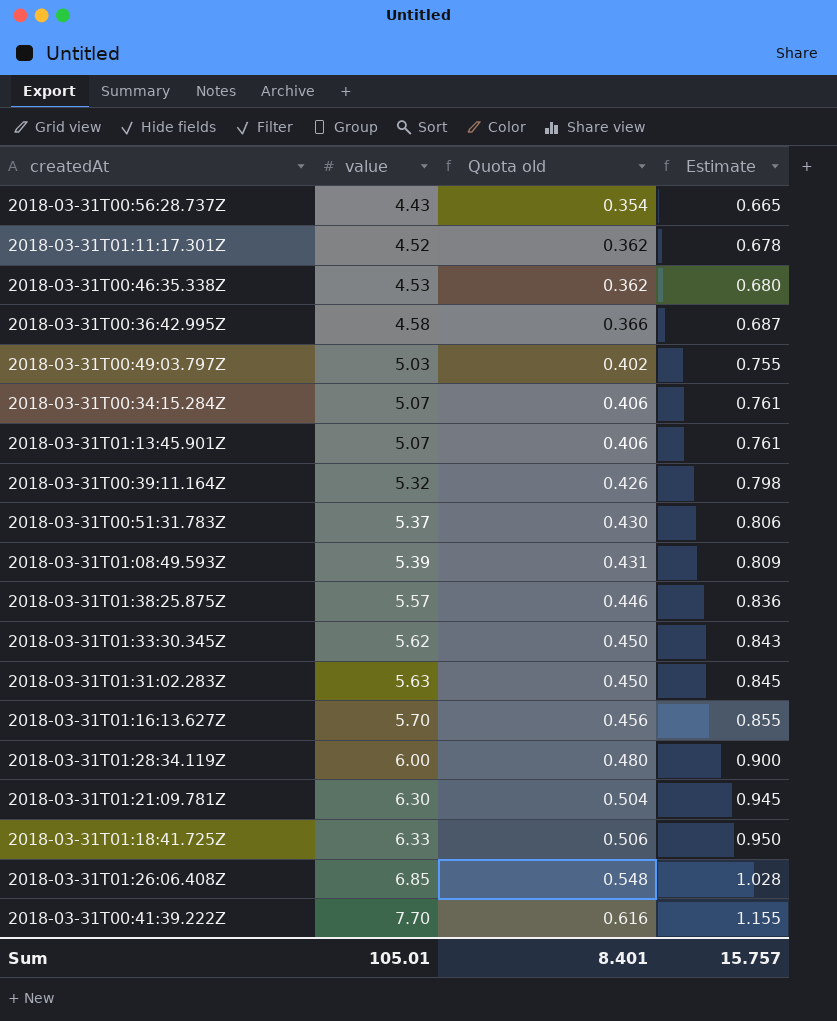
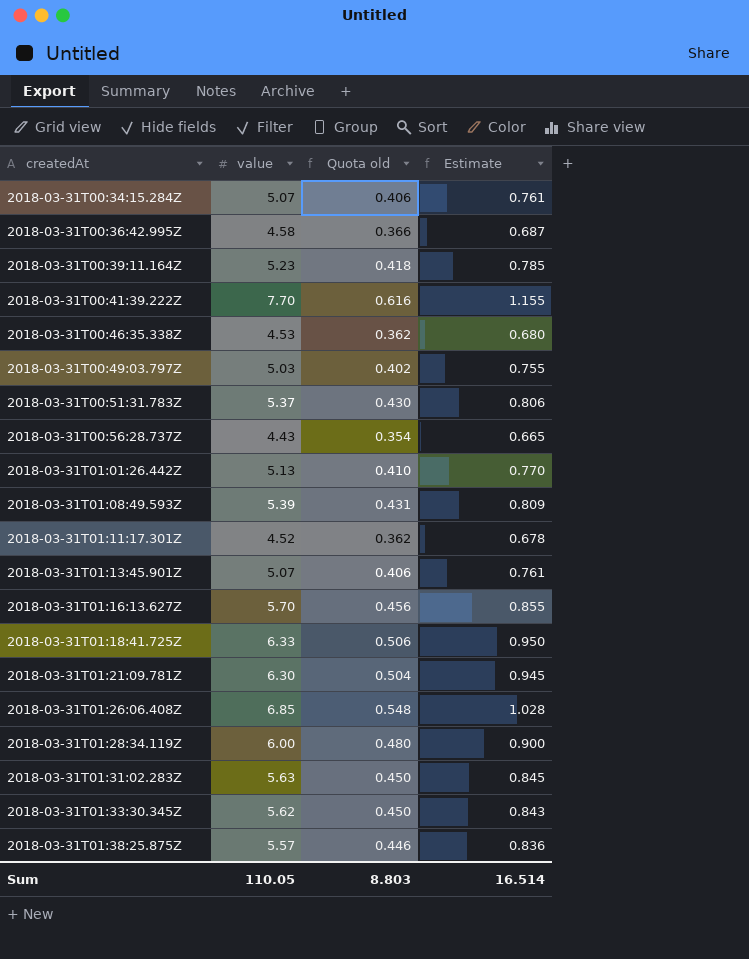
row order: value ascending -> createdAt ascending
2018-03-31T00:39:11.164Z | value: 5.32 -> 5.23
2018-03-31T00:39:11.164Z | Quota old: 0.426 -> 0.418
2018-03-31T00:39:11.164Z | Estimate: 0.798 -> 0.785
row 2018-03-31T01:01:26.442Z: none -> 5.13 | 0.410 | 0.770
Sum | value: 105.01 -> 110.05
Sum | Quota old: 8.401 -> 8.803
Sum | Estimate: 15.757 -> 16.514

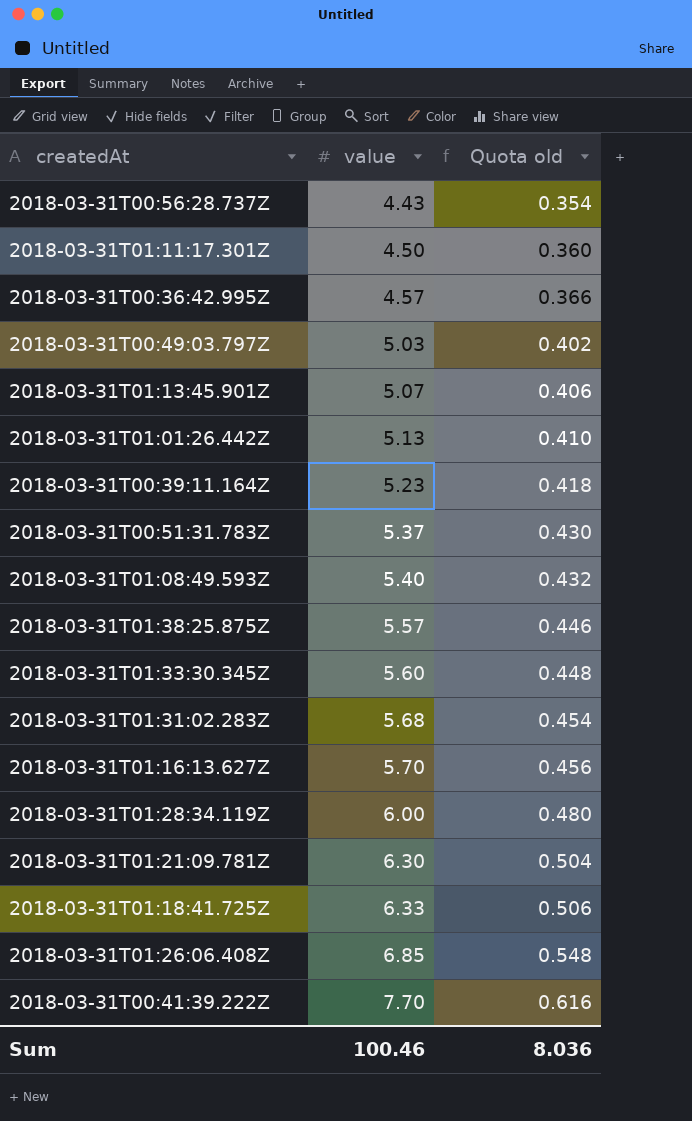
row order: createdAt ascending -> value ascending
column Estimate | formula: [value] * 0.15 -> none
row 2018-03-31T00:34:15.284Z: 5.07 | 0.406 | 0.761 -> none
row 2018-03-31T00:46:35.338Z: 4.53 | 0.362 | 0.680 -> none
2018-03-31T01:11:17.301Z | value: 4.52 -> 4.50
2018-03-31T01:11:17.301Z | Quota old: 0.362 -> 0.360
2018-03-31T00:36:42.995Z | value: 4.58 -> 4.57
2018-03-31T01:08:49.593Z | value: 5.39 -> 5.40
2018-03-31T01:08:49.593Z | Quota old: 0.431 -> 0.432
2018-03-31T01:33:30.345Z | value: 5.62 -> 5.60
2018-03-31T01:33:30.345Z | Quota old: 0.450 -> 0.448
2018-03-31T01:31:02.283Z | value: 5.63 -> 5.68
2018-03-31T01:31:02.283Z | Quota old: 0.450 -> 0.454
Sum | value: 110.05 -> 100.46
Sum | Quota old: 8.803 -> 8.036

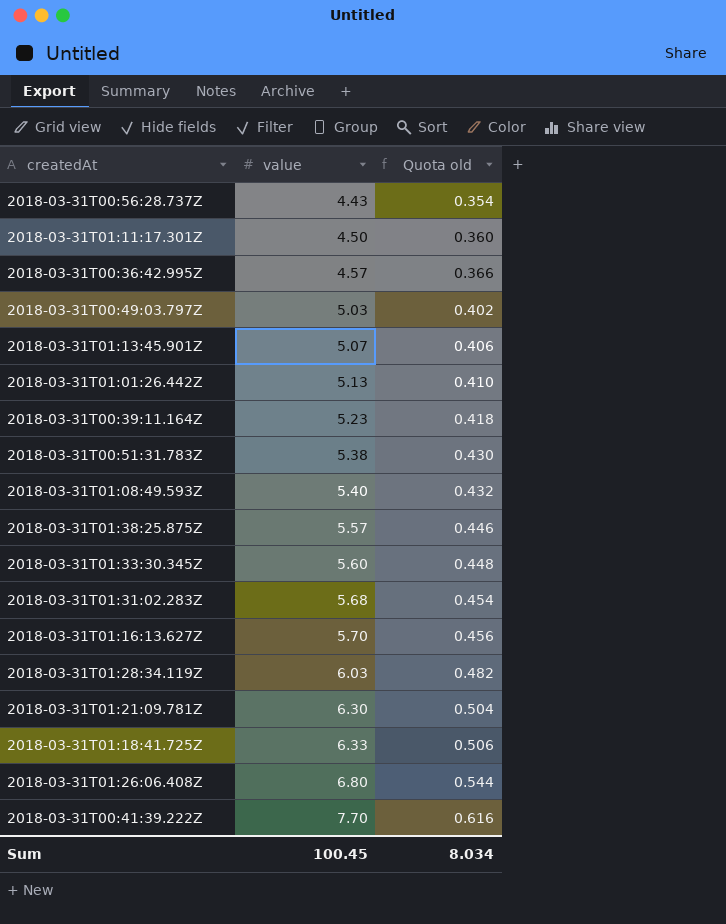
2018-03-31T00:51:31.783Z | value: 5.37 -> 5.38
2018-03-31T01:28:34.119Z | value: 6.00 -> 6.03
2018-03-31T01:28:34.119Z | Quota old: 0.480 -> 0.482
2018-03-31T01:26:06.408Z | value: 6.85 -> 6.80
2018-03-31T01:26:06.408Z | Quota old: 0.548 -> 0.544
Sum | value: 100.46 -> 100.45
Sum | Quota old: 8.036 -> 8.034

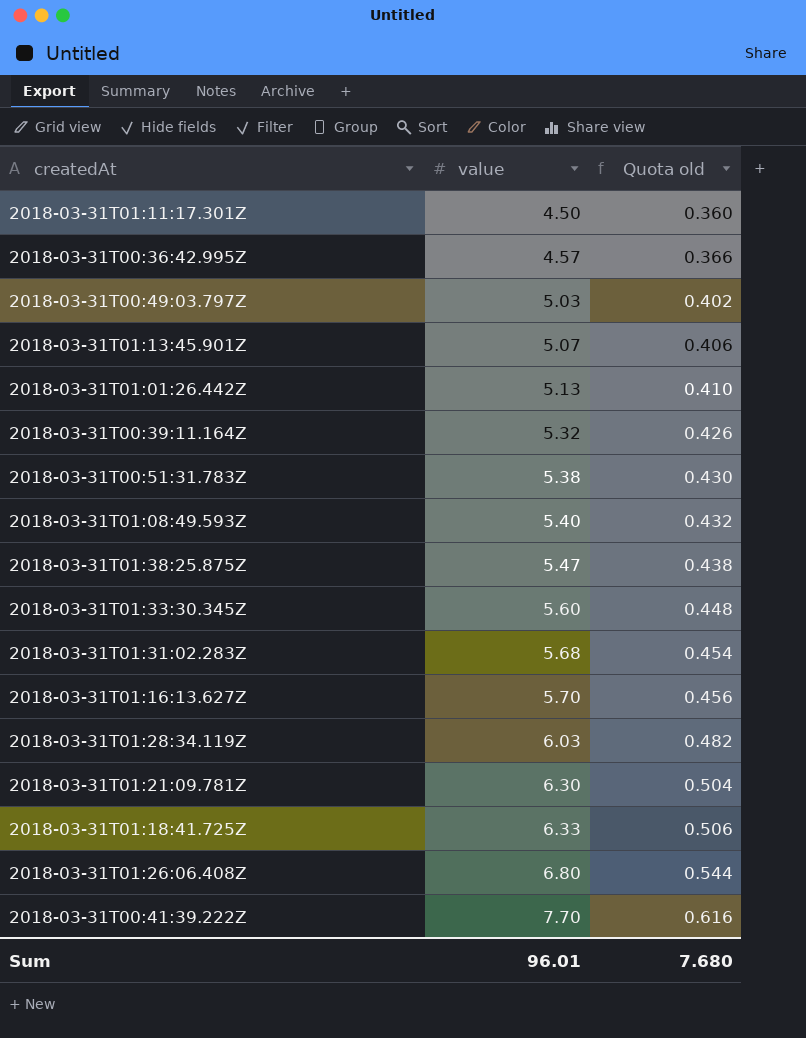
row 2018-03-31T00:56:28.737Z: 4.43 | 0.354 -> none
2018-03-31T00:39:11.164Z | value: 5.23 -> 5.32
2018-03-31T00:39:11.164Z | Quota old: 0.418 -> 0.426
2018-03-31T01:38:25.875Z | value: 5.57 -> 5.47
2018-03-31T01:38:25.875Z | Quota old: 0.446 -> 0.438
Sum | value: 100.45 -> 96.01
Sum | Quota old: 8.034 -> 7.680

